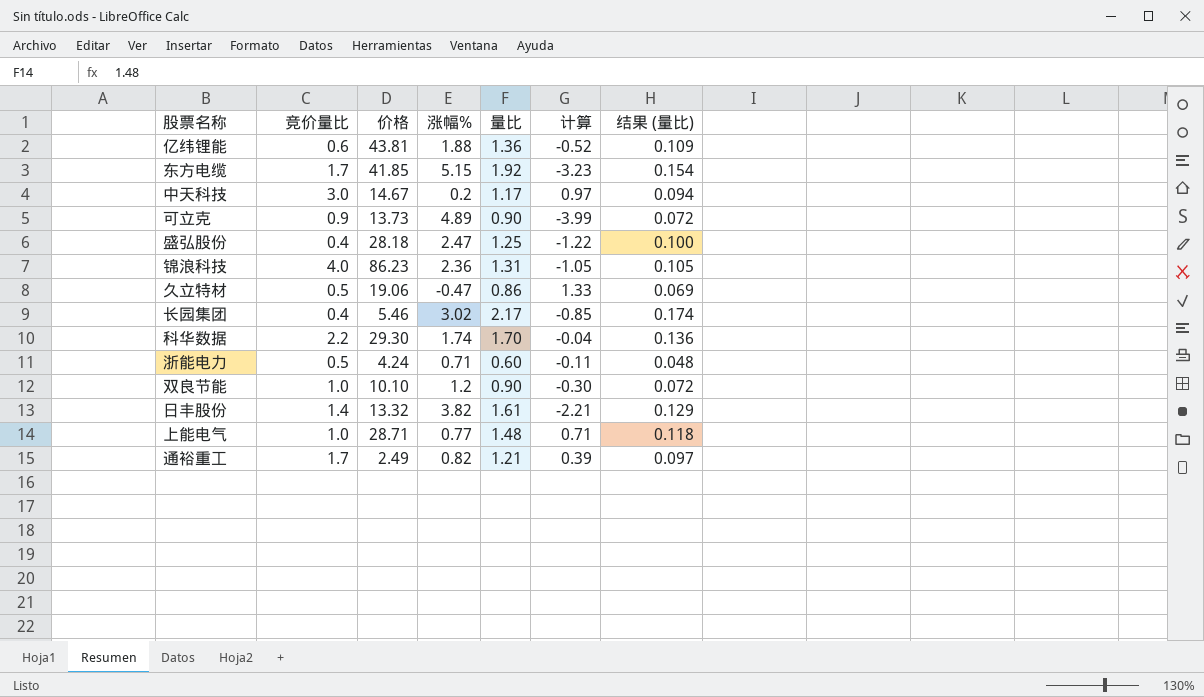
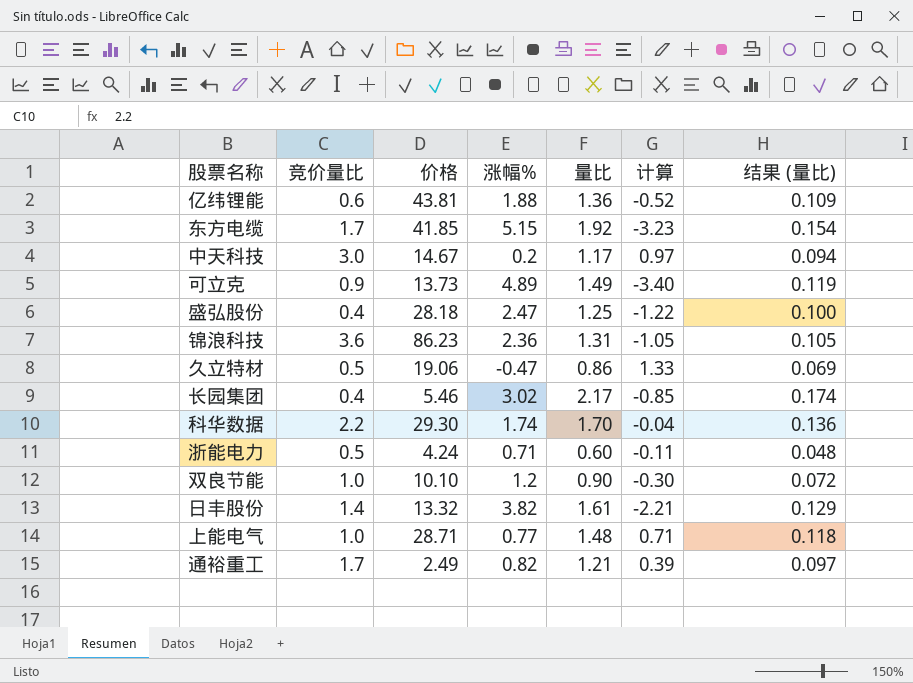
可立克 | 量比: 0.90 -> 1.49
可立克 | 计算: -3.99 -> -3.40
可立克 | 结果 (量比): 0.072 -> 0.119
锦浪科技 | 竞价量比: 4.0 -> 3.6

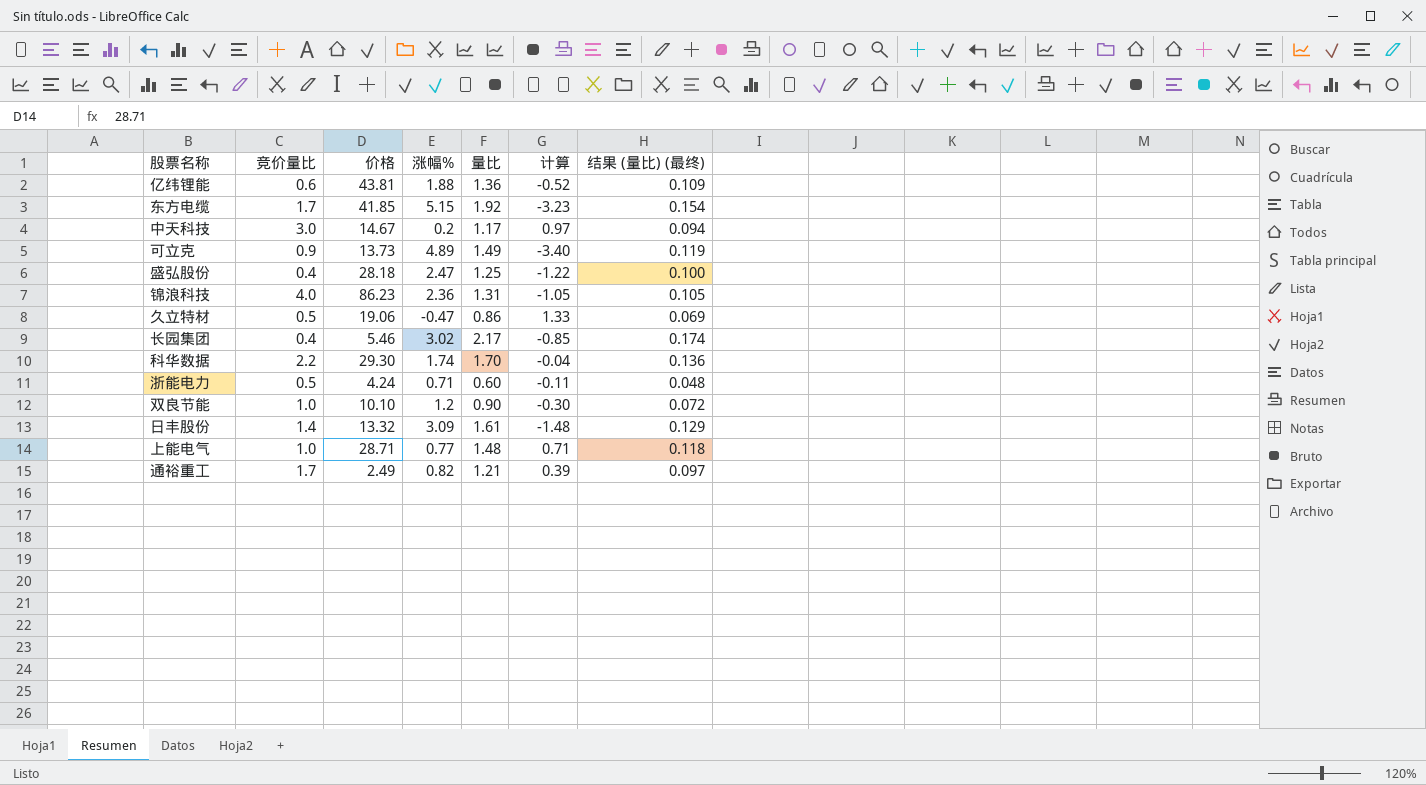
column name: 结果 (量比) -> 结果 (量比) (最终)
锦浪科技 | 竞价量比: 3.6 -> 4.0
日丰股份 | 涨幅%: 3.82 -> 3.09
日丰股份 | 计算: -2.21 -> -1.48

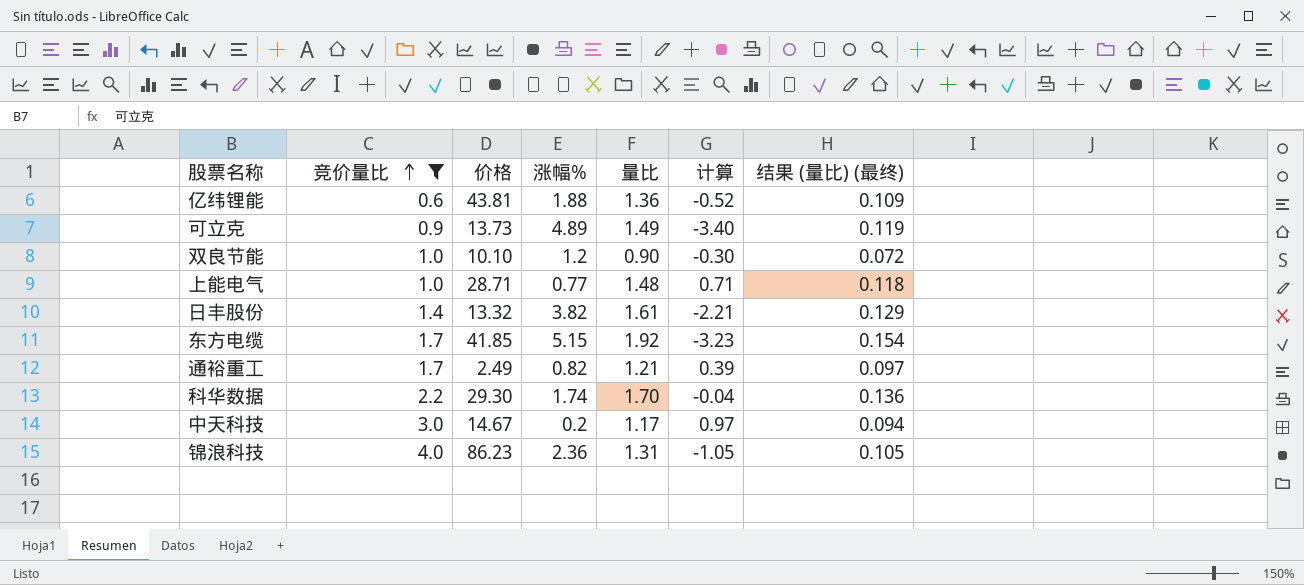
filter: none -> 竞价量比 >= 0.6
row order: none -> 竞价量比 ascending
日丰股份 | 涨幅%: 3.09 -> 3.82
日丰股份 | 计算: -1.48 -> -2.21

